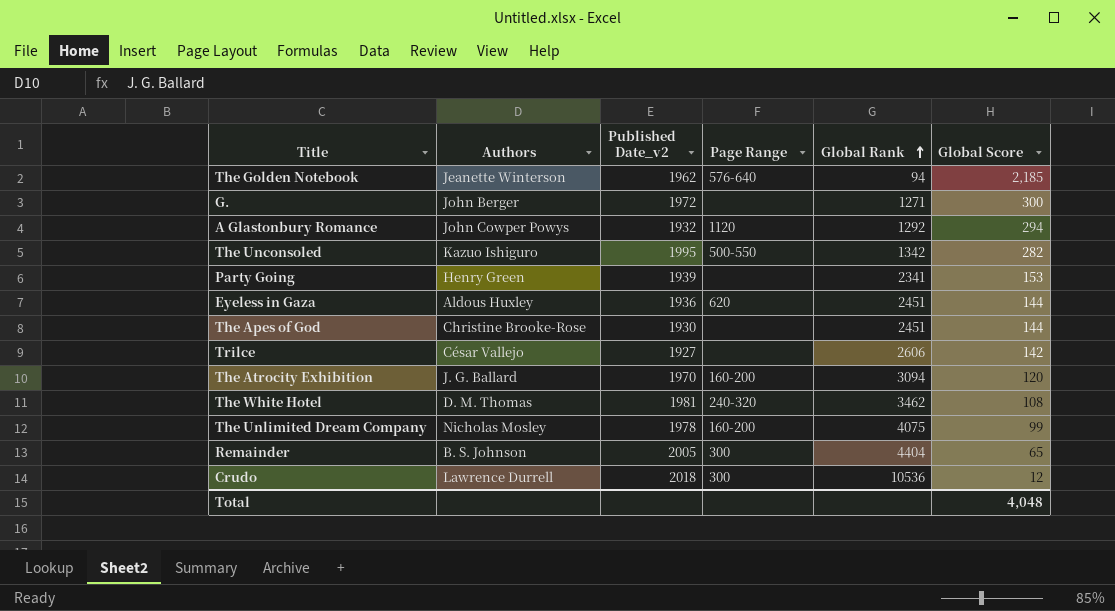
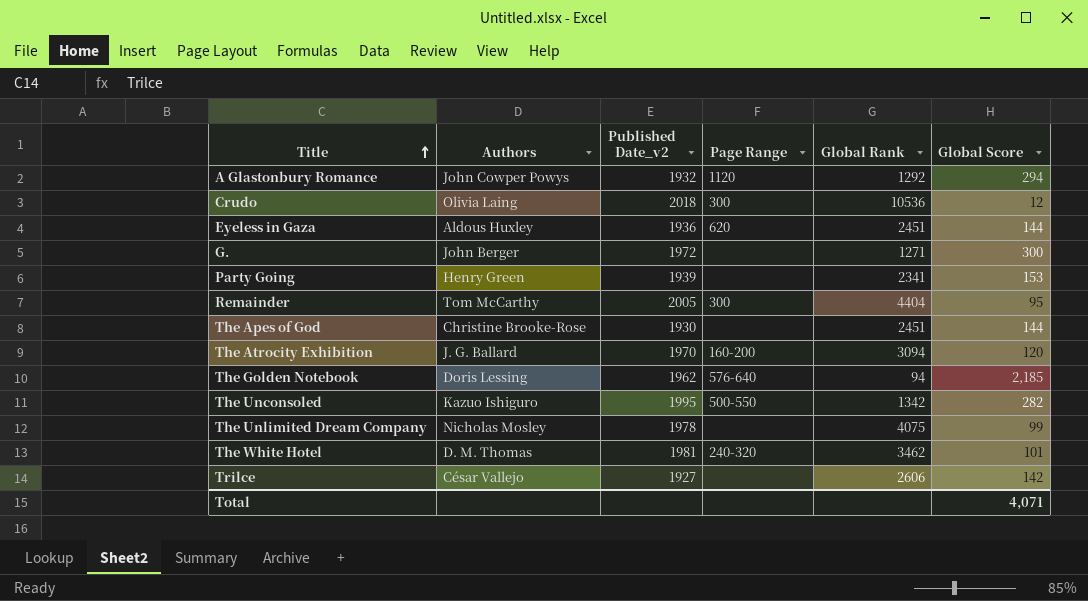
row order: Global Rank ascending -> Title ascending
Crudo | Authors: Lawrence Durrell -> Olivia Laing
Remainder | Authors: B. S. Johnson -> Tom McCarthy
Remainder | Global Score: 65 -> 95
The Golden Notebook | Authors: Jeanette Winterson -> Doris Lessing
The Unlimited Dream Company | Page Range: 160-200 -> none
The White Hotel | Global Score: 108 -> 101
Total | Global Score: 4,048 -> 4,071

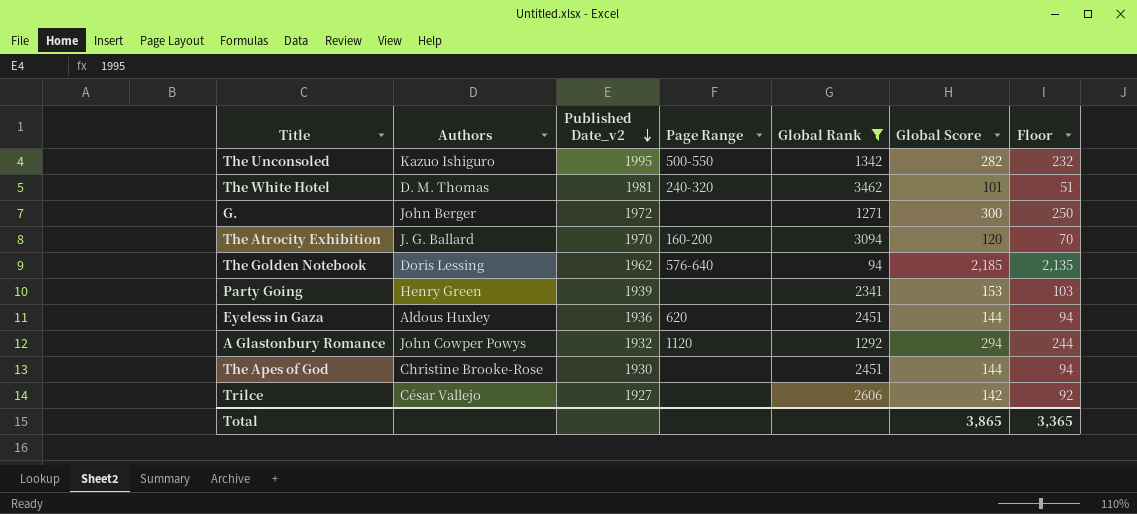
filter: none -> Global Rank <= 3462
row order: Title ascending -> Published Date_v2 descending
column Floor | formula: none -> [Global Score] - 50
Total | Global Score: 4,071 -> 3,865

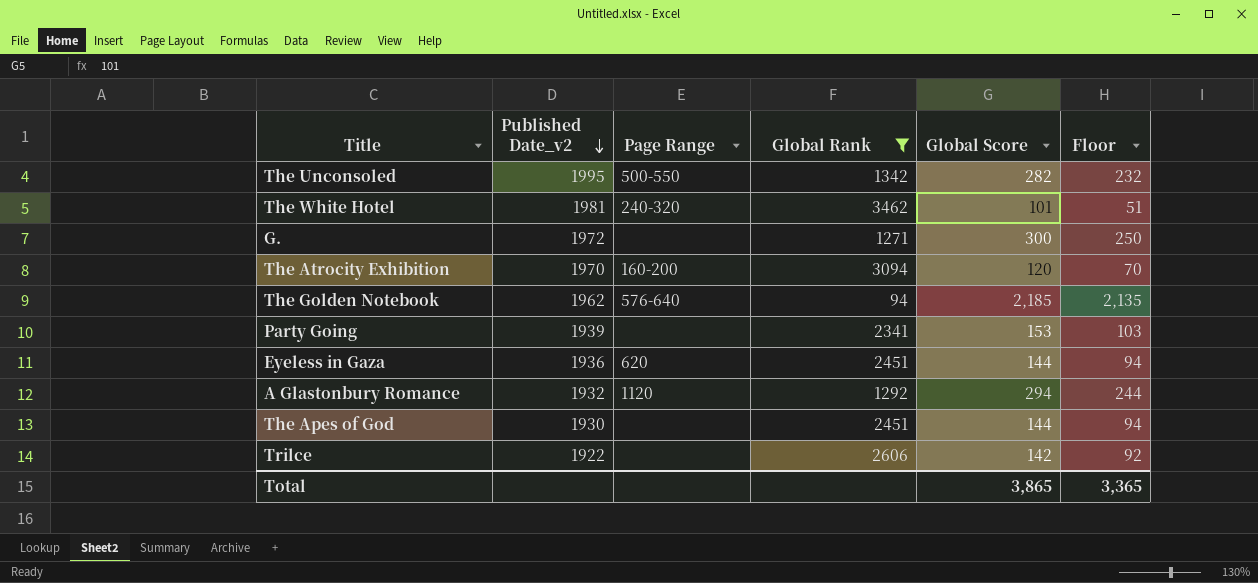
column Authors | position: 2 -> none
Trilce | Published Date_v2: 1927 -> 1922

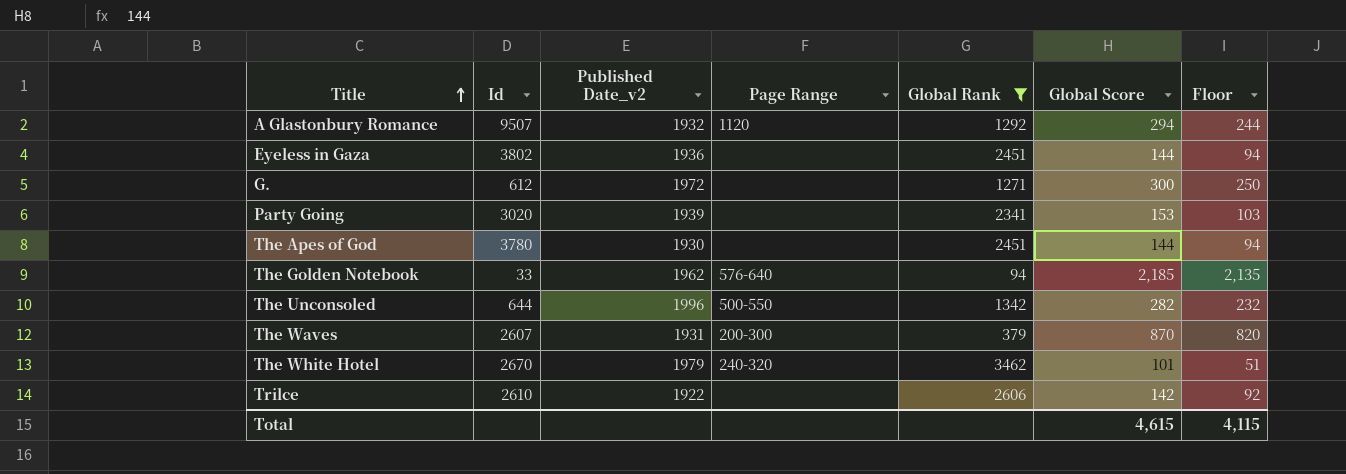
row order: Published Date_v2 descending -> Title ascending
column Id | position: none -> 2
row The Atrocity Exhibition: 1970 | 160-200 | 3094 | 120 | 70 -> none
Eyeless in Gaza | Page Range: 620 -> none
The Unconsoled | Published Date_v2: 1995 -> 1996
row The Waves: none -> 2607 | 1931 | 200-300 | 379 | 870 | 820
The White Hotel | Published Date_v2: 1981 -> 1979
Total | Global Score: 3,865 -> 4,615
Total | Floor: 3,365 -> 4,115

